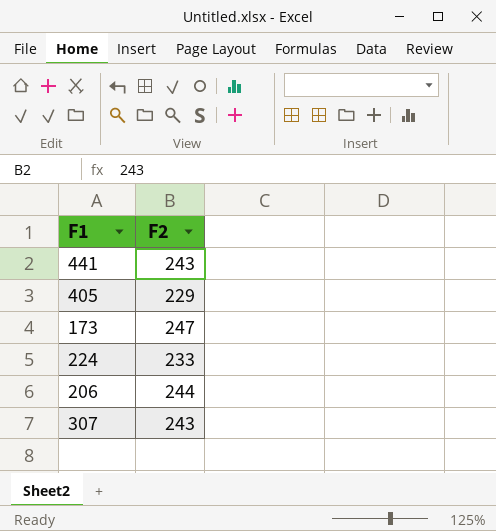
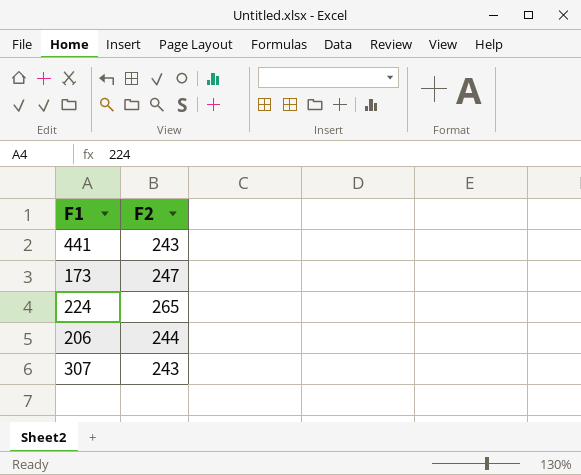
row 405: 229 -> none
224 | F2: 233 -> 265

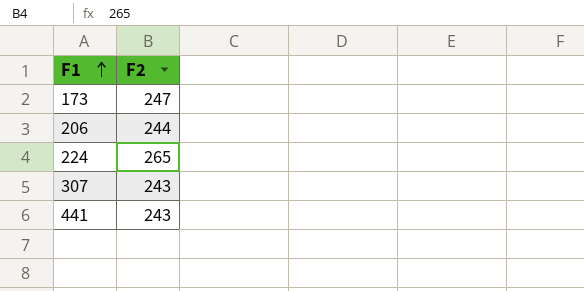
row order: none -> F1 ascending

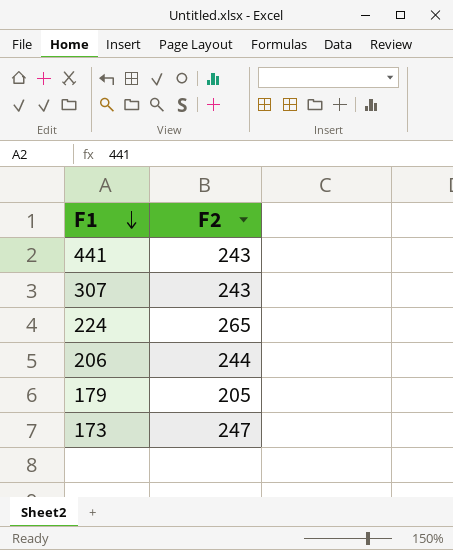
row order: F1 ascending -> F1 descending
row 179: none -> 205

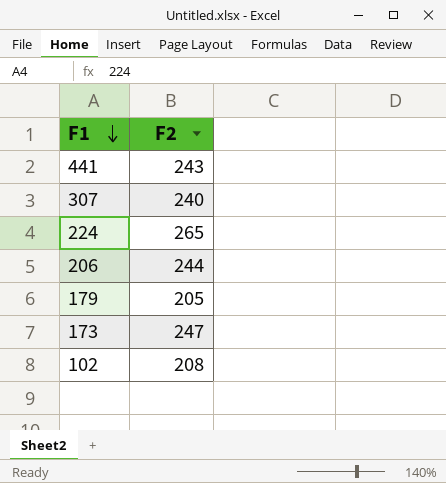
307 | F2: 243 -> 240
row 102: none -> 208

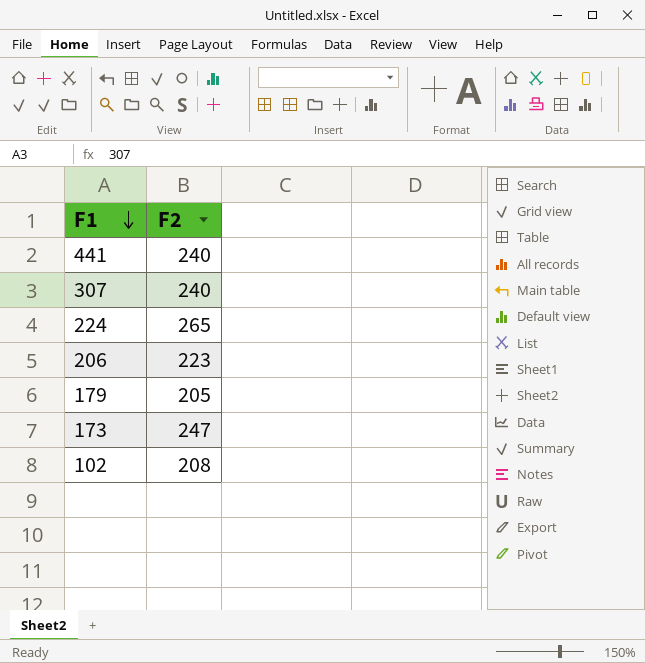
441 | F2: 243 -> 240
206 | F2: 244 -> 223

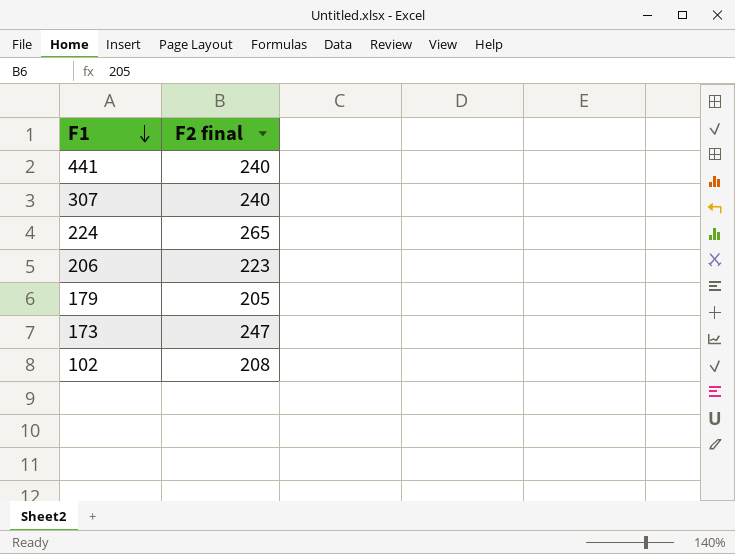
column name: F2 -> F2 final

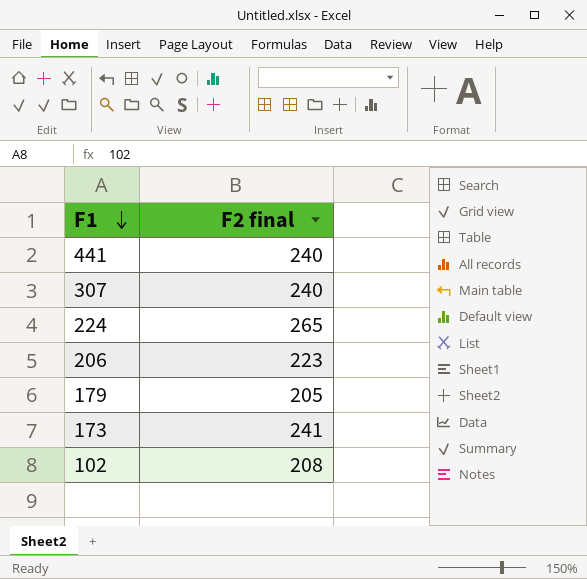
173 | F2 final: 247 -> 241

